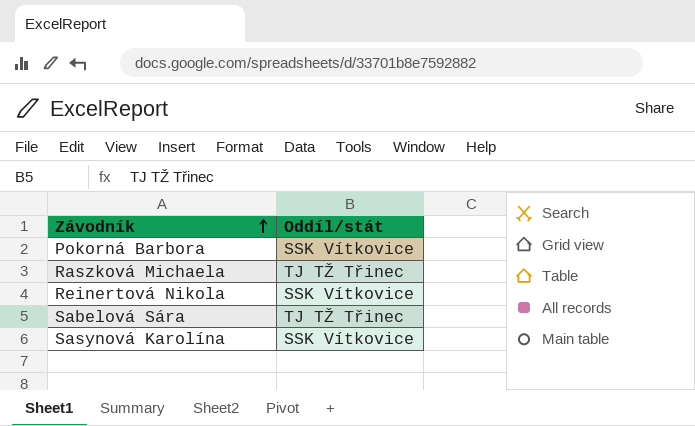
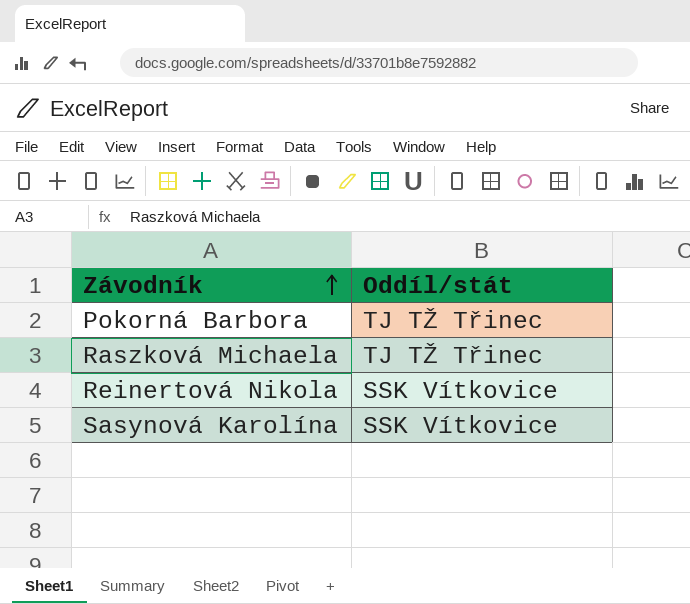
row Sabelová Sára: TJ TŽ Třinec -> none
Pokorná Barbora | Oddíl/stát: SSK Vítkovice -> TJ TŽ Třinec

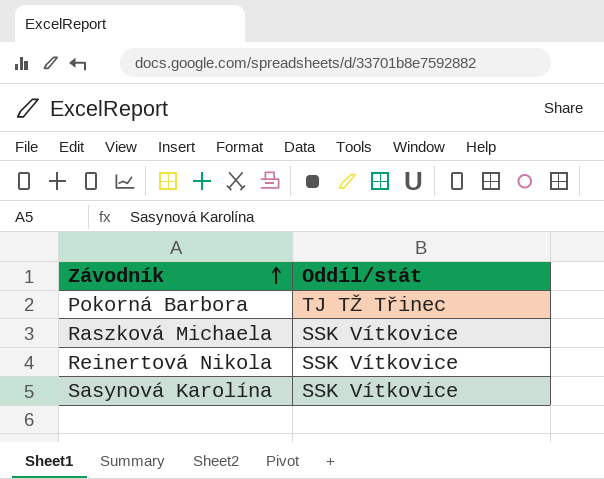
Raszková Michaela | Oddíl/stát: TJ TŽ Třinec -> SSK Vítkovice

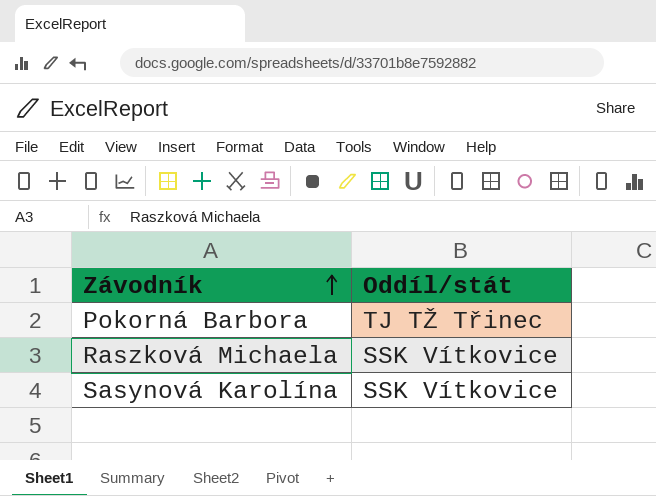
row Reinertová Nikola: SSK Vítkovice -> none

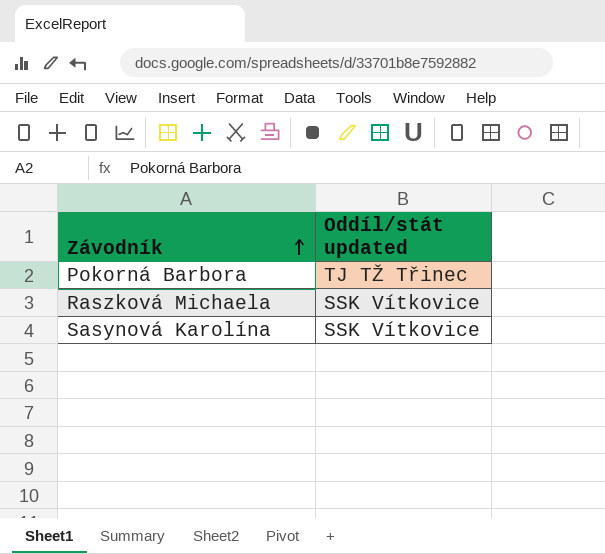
column name: Oddíl/stát -> Oddíl/stát updated

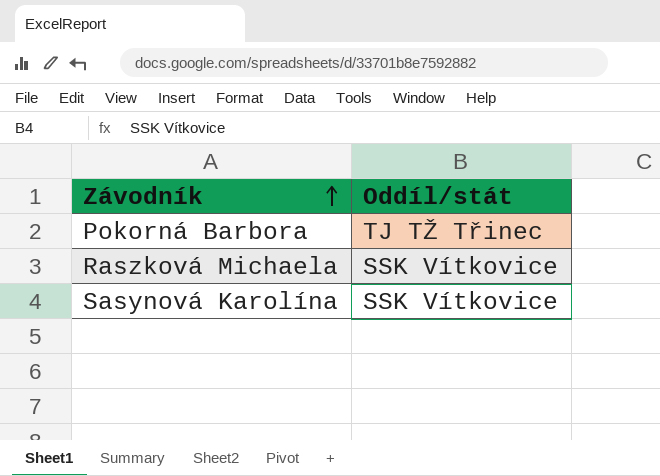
column name: Oddíl/stát updated -> Oddíl/stát

